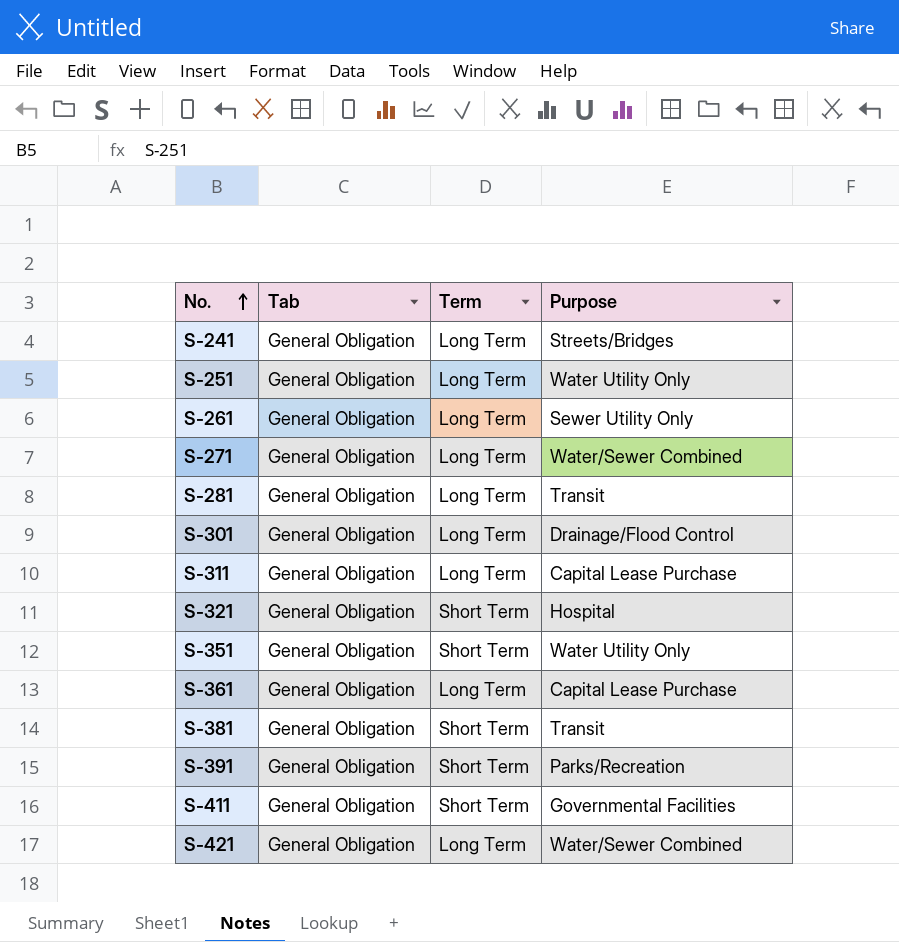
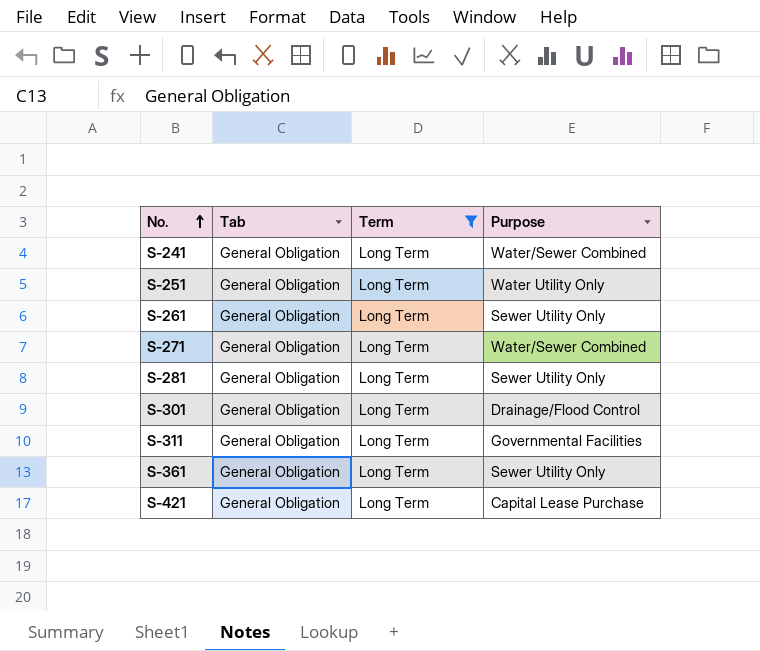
filter: none -> Term = Long Term
S-241 | Purpose: Streets/Bridges -> Water/Sewer Combined
S-281 | Purpose: Transit -> Sewer Utility Only
S-311 | Purpose: Capital Lease Purchase -> Governmental Facilities
S-361 | Purpose: Capital Lease Purchase -> Sewer Utility Only
S-421 | Purpose: Water/Sewer Combined -> Capital Lease Purchase

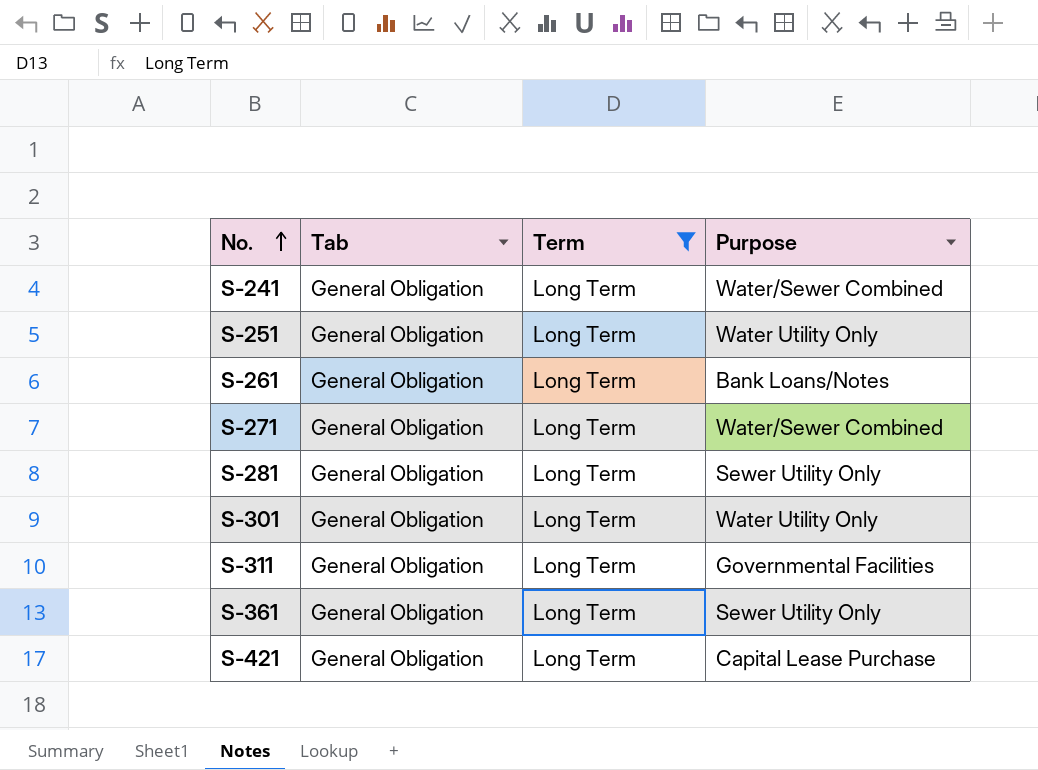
S-261 | Purpose: Sewer Utility Only -> Bank Loans/Notes
S-301 | Purpose: Drainage/Flood Control -> Water Utility Only

